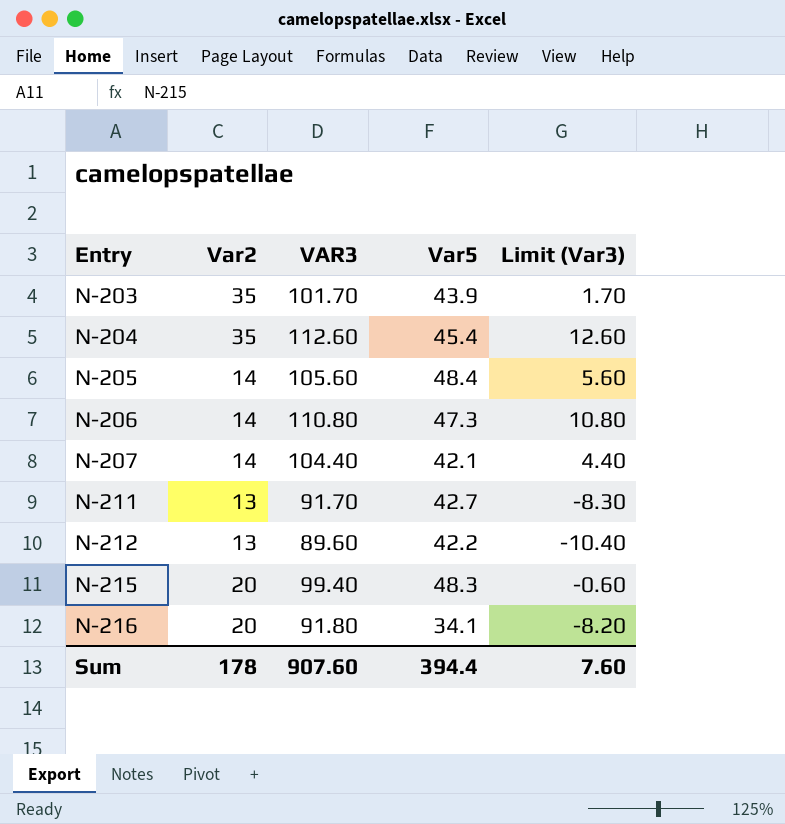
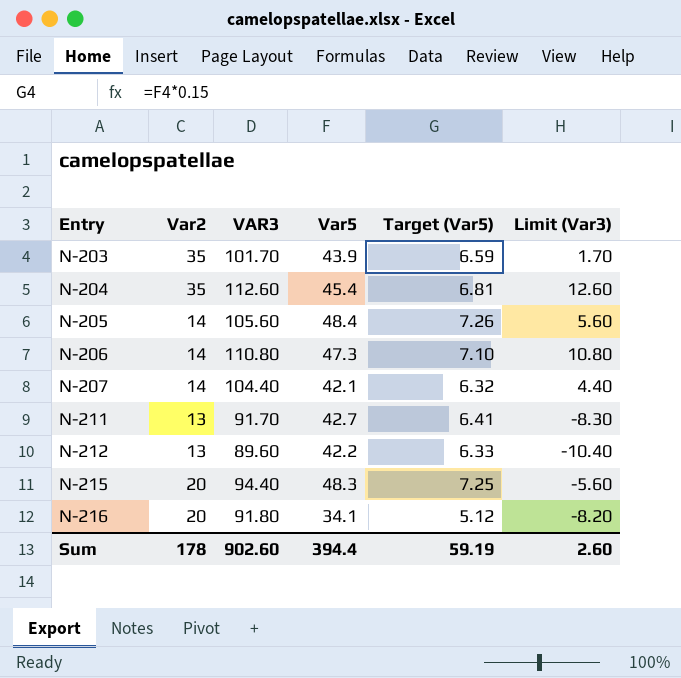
column Target (Var5) | formula: none -> [Var5] * 0.15
N-215 | VAR3: 99.40 -> 94.40
N-215 | Limit (Var3): -0.60 -> -5.60
Sum | VAR3: 907.60 -> 902.60
Sum | Limit (Var3): 7.60 -> 2.60

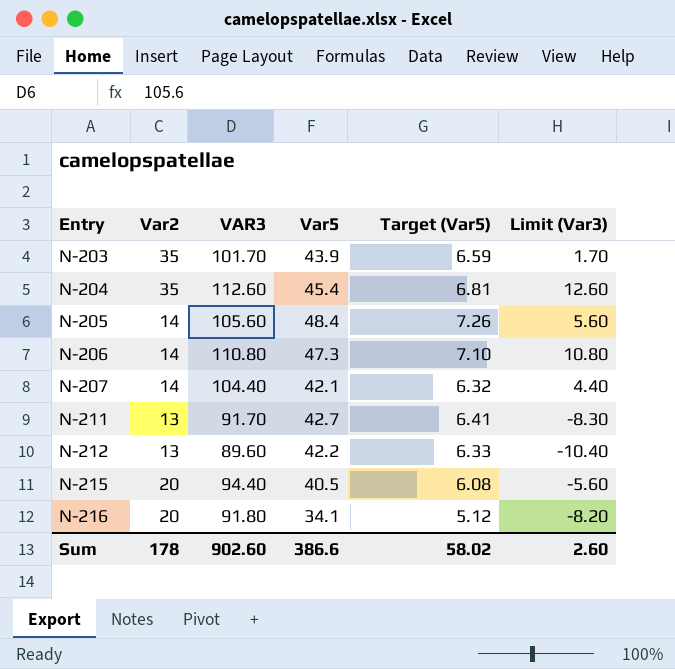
N-215 | Var5: 48.3 -> 40.5
N-215 | Target (Var5): 7.25 -> 6.08
Sum | Var5: 394.4 -> 386.6
Sum | Target (Var5): 59.19 -> 58.02

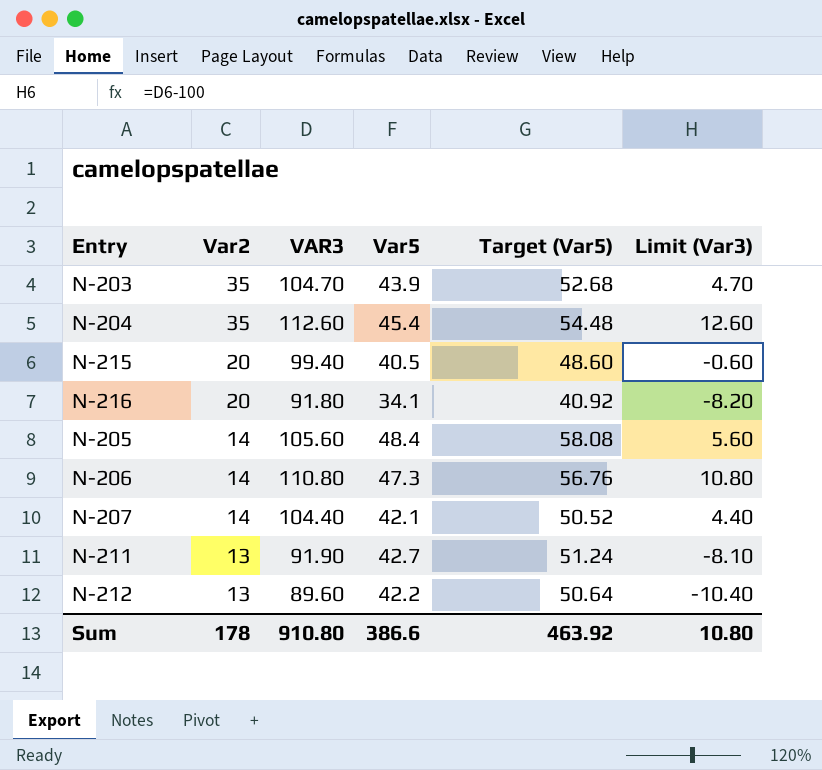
row order: Entry ascending -> Var2 descending
column Target (Var5) | formula: [Var5] * 0.15 -> [Var5] * 1.2
N-203 | VAR3: 101.70 -> 104.70
N-203 | Limit (Var3): 1.70 -> 4.70
N-215 | VAR3: 94.40 -> 99.40
N-215 | Limit (Var3): -5.60 -> -0.60
N-211 | VAR3: 91.70 -> 91.90
N-211 | Limit (Var3): -8.30 -> -8.10
Sum | VAR3: 902.60 -> 910.80
Sum | Target (Var5): 58.02 -> 463.92
Sum | Limit (Var3): 2.60 -> 10.80

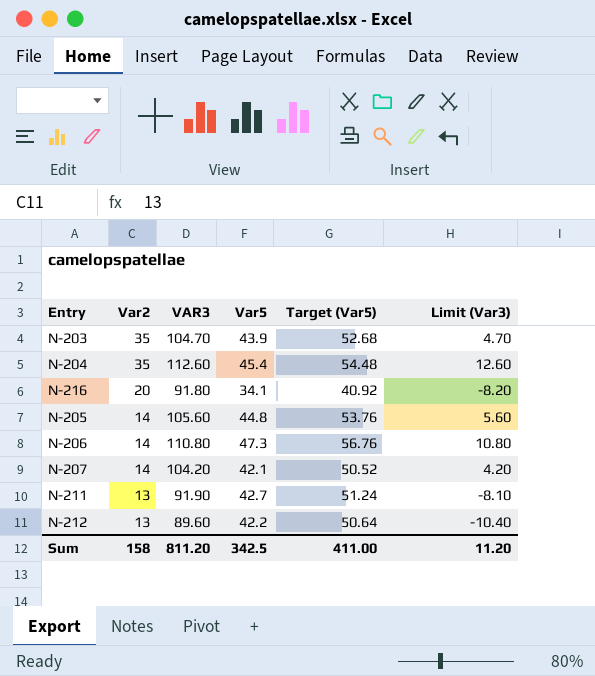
row N-215: 20 | 99.40 | 40.5 | 48.60 | -0.60 -> none
N-205 | Var5: 48.4 -> 44.8
N-205 | Target (Var5): 58.08 -> 53.76
N-207 | VAR3: 104.40 -> 104.20
N-207 | Limit (Var3): 4.40 -> 4.20
Sum | Var2: 178 -> 158
Sum | VAR3: 910.80 -> 811.20
Sum | Var5: 386.6 -> 342.5
Sum | Target (Var5): 463.92 -> 411.00
Sum | Limit (Var3): 10.80 -> 11.20

